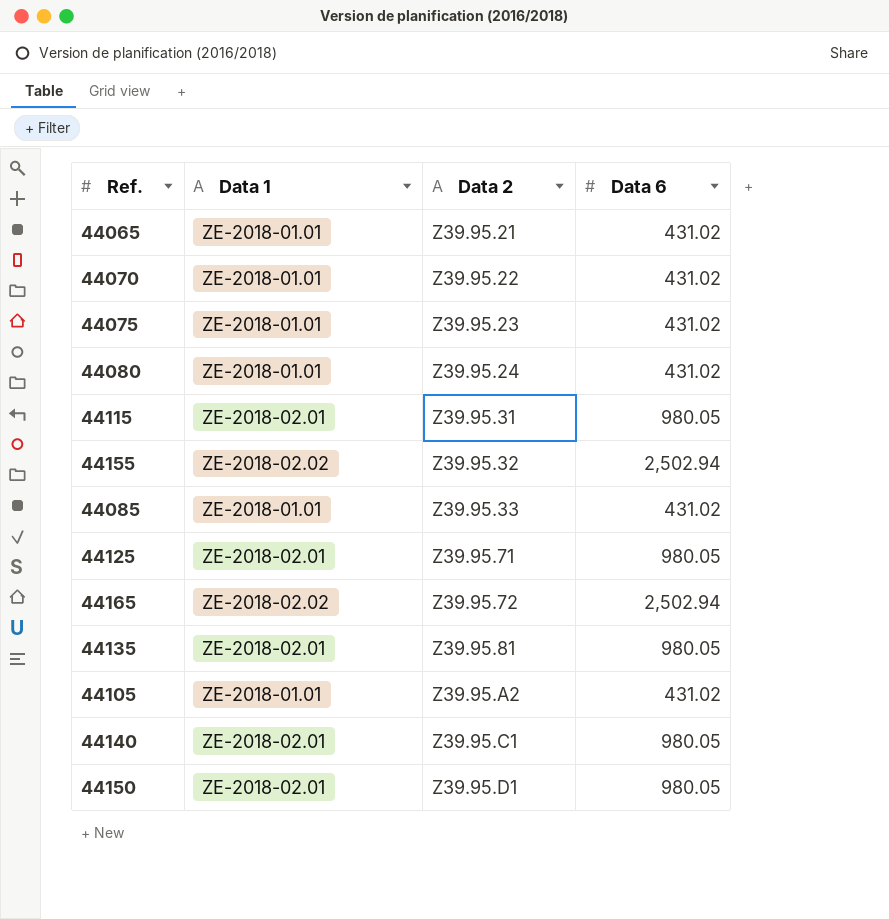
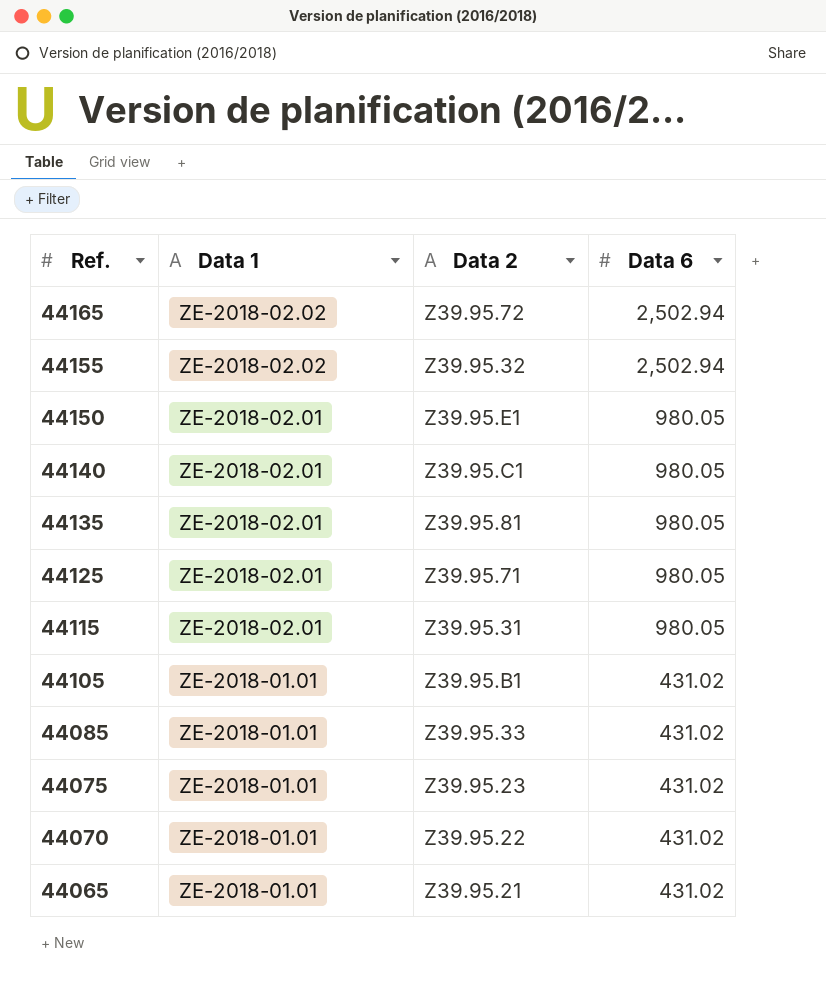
row order: Data 2 ascending -> Ref. descending
row 44080: ZE-2018-01.01 | Z39.95.24 | 431.02 -> none
44150 | Data 2: Z39.95.D1 -> Z39.95.E1
44105 | Data 2: Z39.95.A2 -> Z39.95.B1

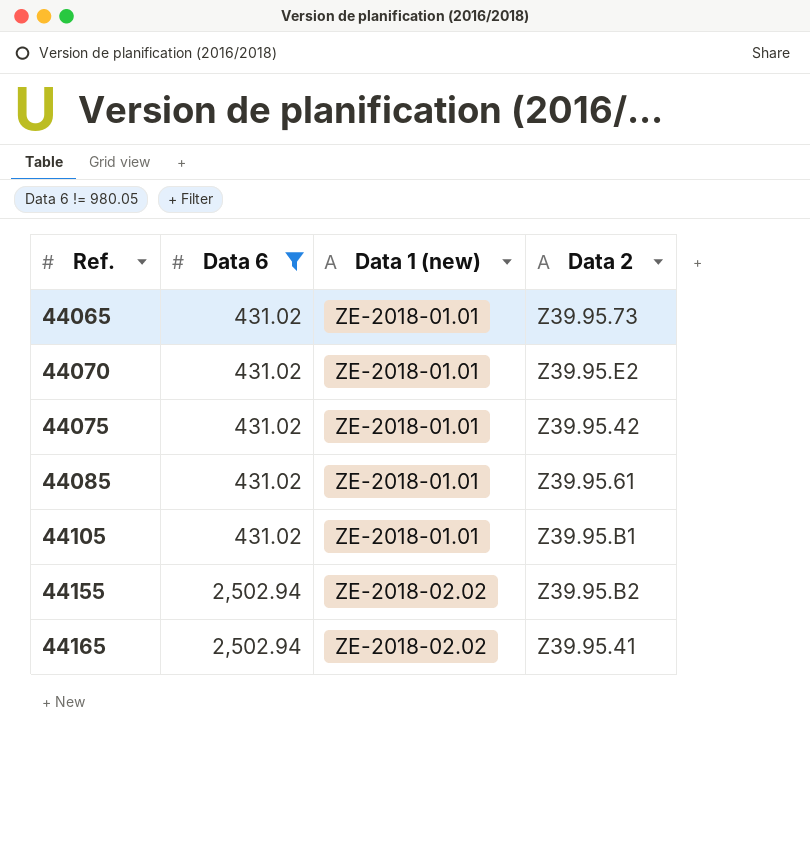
filter: none -> Data 6 != 980.05
row order: Ref. descending -> Ref. ascending
column Data 6 | position: 4 -> 2
column name: Data 1 -> Data 1 (new)
44065 | Data 2: Z39.95.21 -> Z39.95.73
44070 | Data 2: Z39.95.22 -> Z39.95.E2
44075 | Data 2: Z39.95.23 -> Z39.95.42
44085 | Data 2: Z39.95.33 -> Z39.95.61
44155 | Data 2: Z39.95.32 -> Z39.95.B2
44165 | Data 2: Z39.95.72 -> Z39.95.41

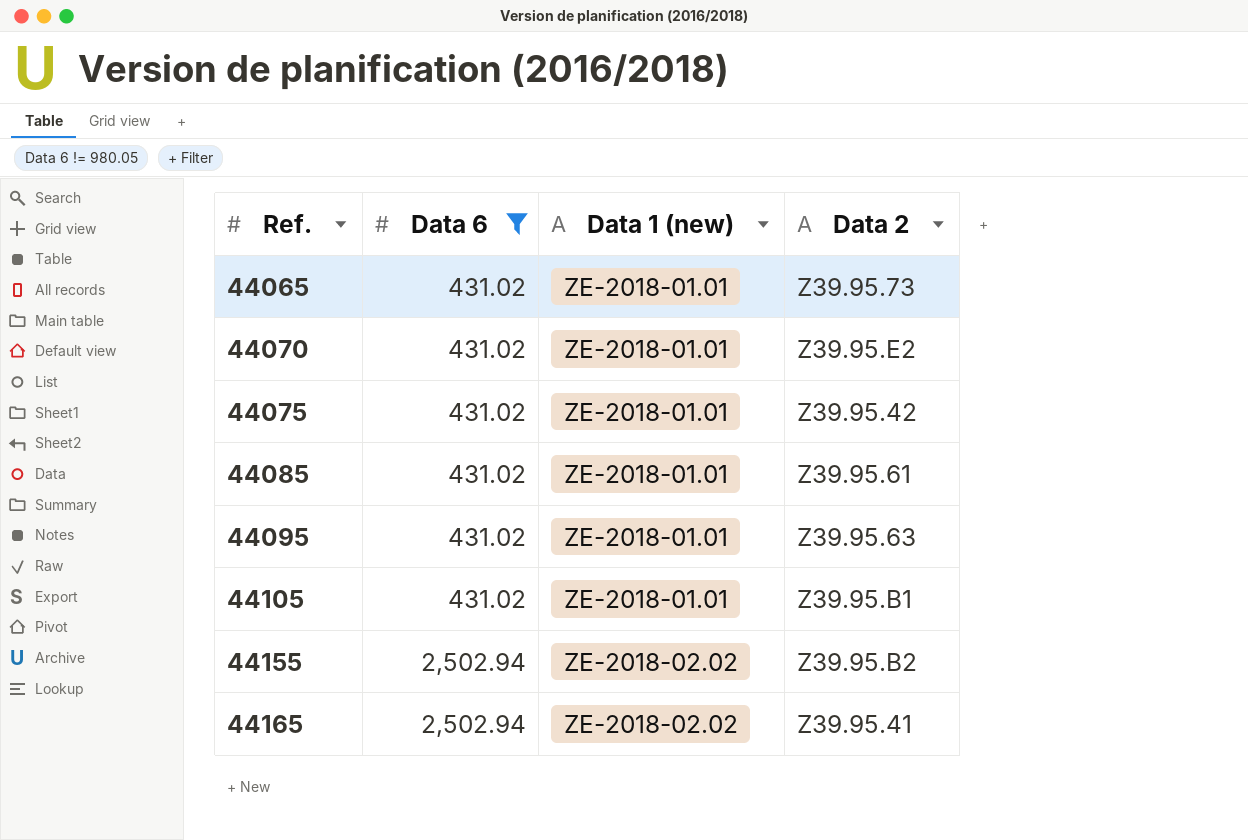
row 44095: none -> 431.02 | ZE-2018-01.01 | Z39.95.63

